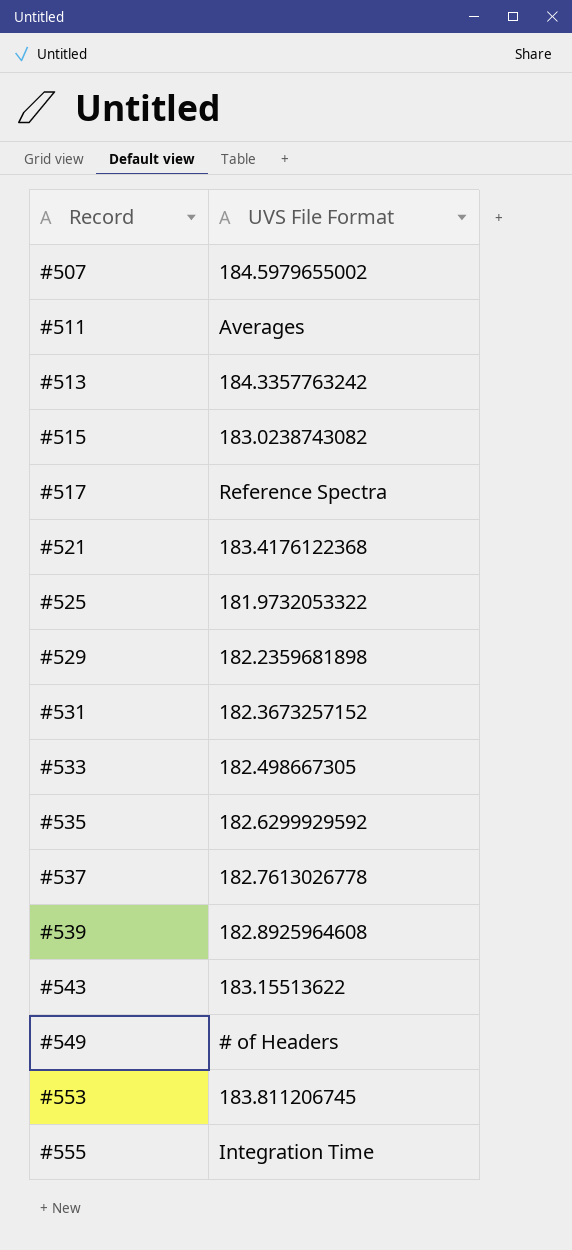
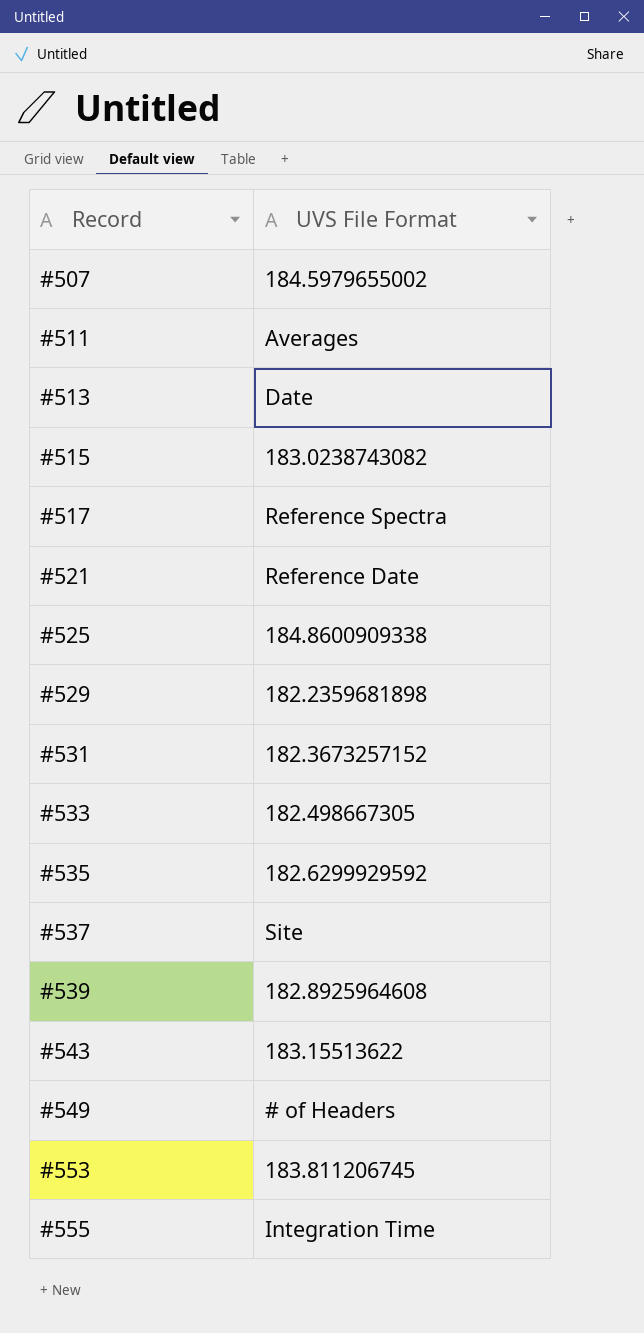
#513 | UVS File Format: 184.3357763242 -> Date
#521 | UVS File Format: 183.4176122368 -> Reference Date
#525 | UVS File Format: 181.9732053322 -> 184.8600909338
#537 | UVS File Format: 182.7613026778 -> Site

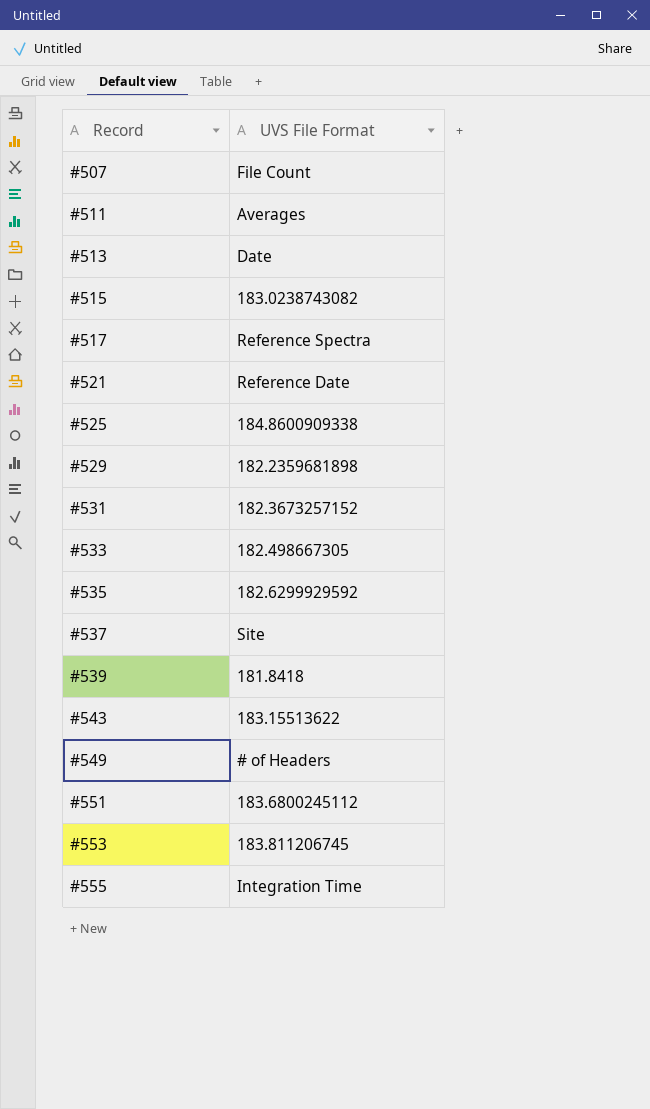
#507 | UVS File Format: 184.5979655002 -> File Count
#539 | UVS File Format: 182.8925964608 -> 181.8418
row #551: none -> 183.6800245112

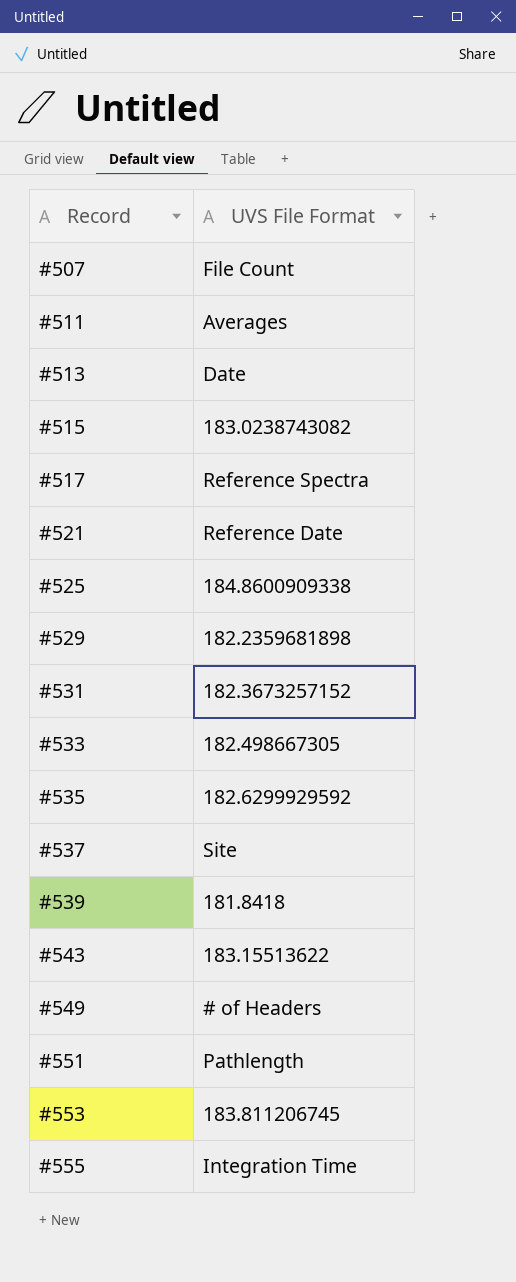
#551 | UVS File Format: 183.6800245112 -> Pathlength

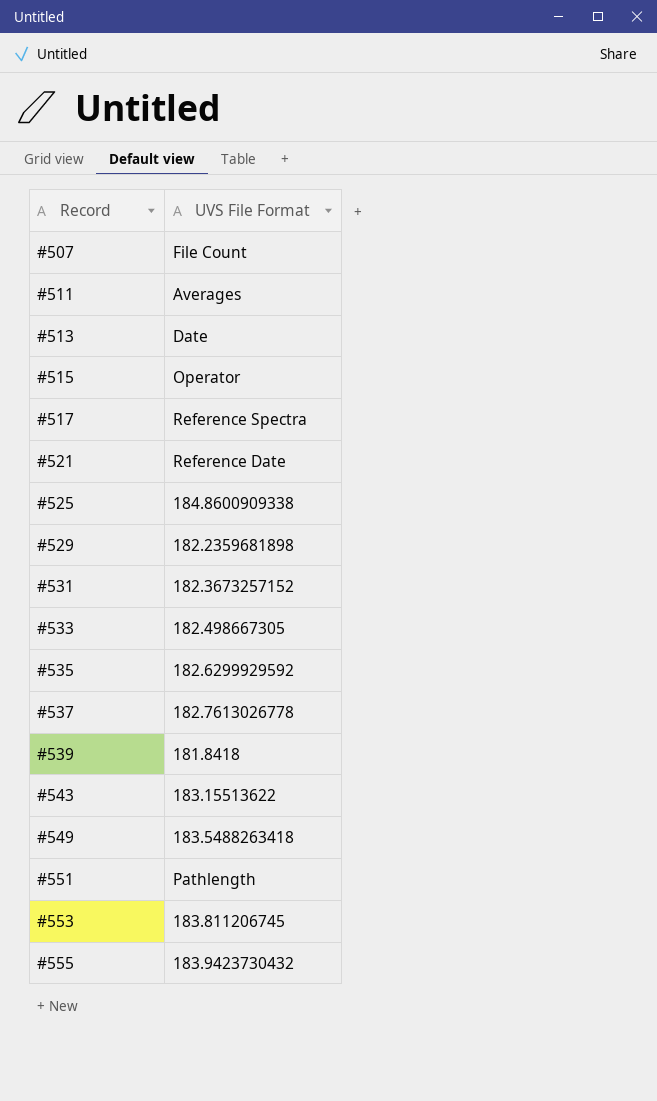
#515 | UVS File Format: 183.0238743082 -> Operator
#537 | UVS File Format: Site -> 182.7613026778
#549 | UVS File Format: # of Headers -> 183.5488263418
#555 | UVS File Format: Integration Time -> 183.9423730432

